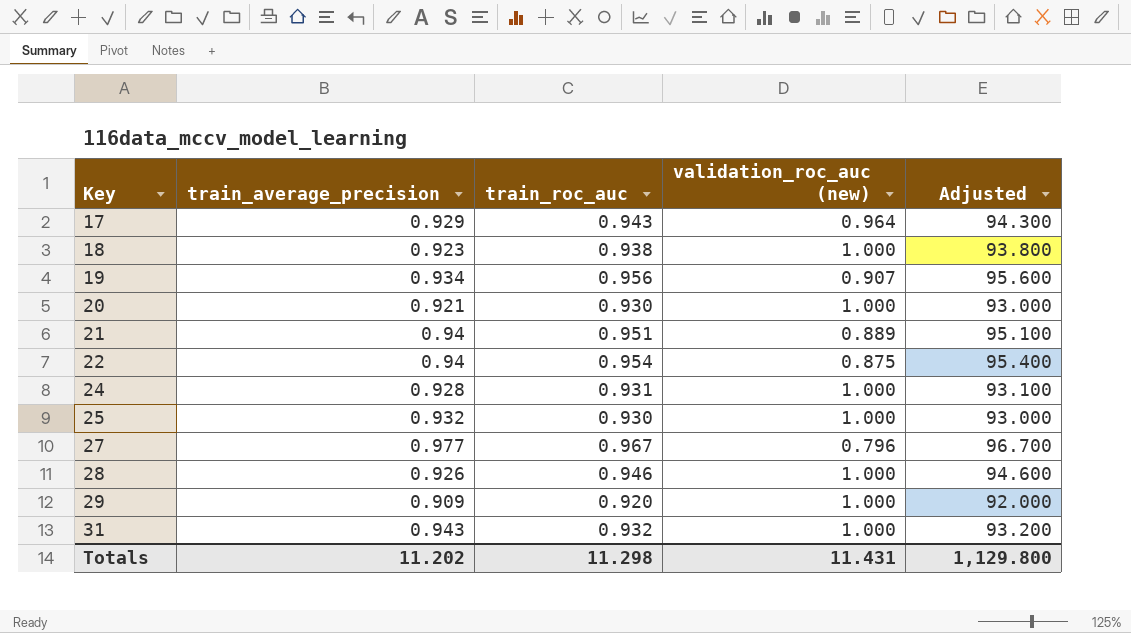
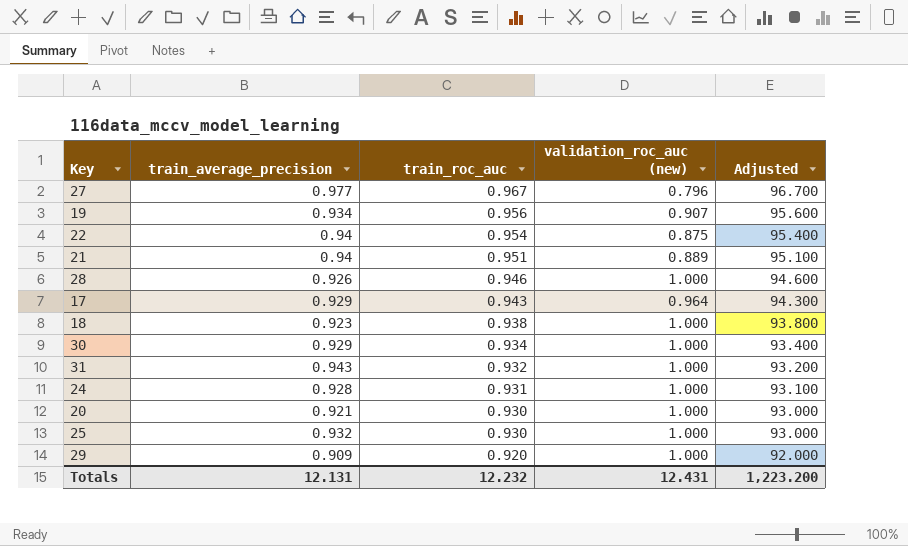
row order: Key ascending -> train_roc_auc descending
row 30: none -> 0.929 | 0.934 | 1.000 | 93.400
Totals | train_average_precision: 11.202 -> 12.131
Totals | train_roc_auc: 11.298 -> 12.232
Totals | validation_roc_auc (new): 11.431 -> 12.431
Totals | Adjusted: 1,129.800 -> 1,223.200

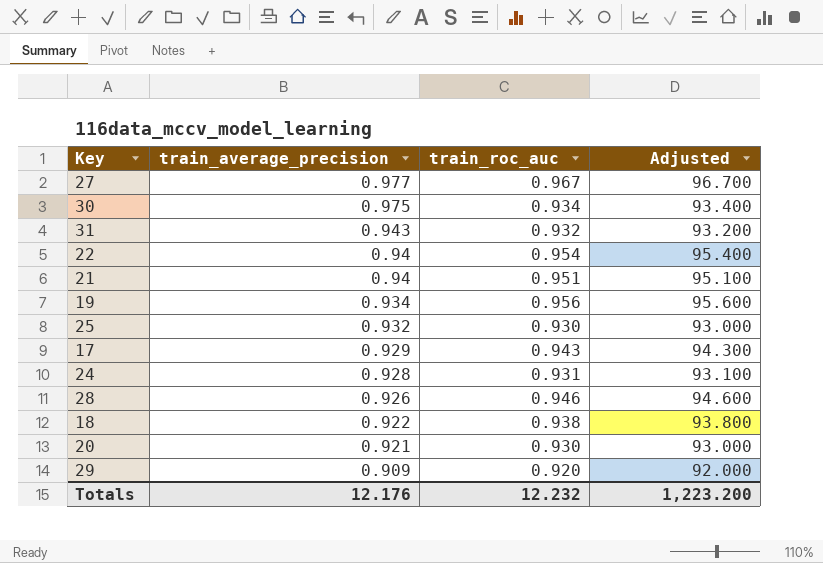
row order: train_roc_auc descending -> train_average_precision descending
column validation_roc_auc (new) | position: 4 -> none
30 | train_average_precision: 0.929 -> 0.975
18 | train_average_precision: 0.923 -> 0.922
Totals | train_average_precision: 12.131 -> 12.176

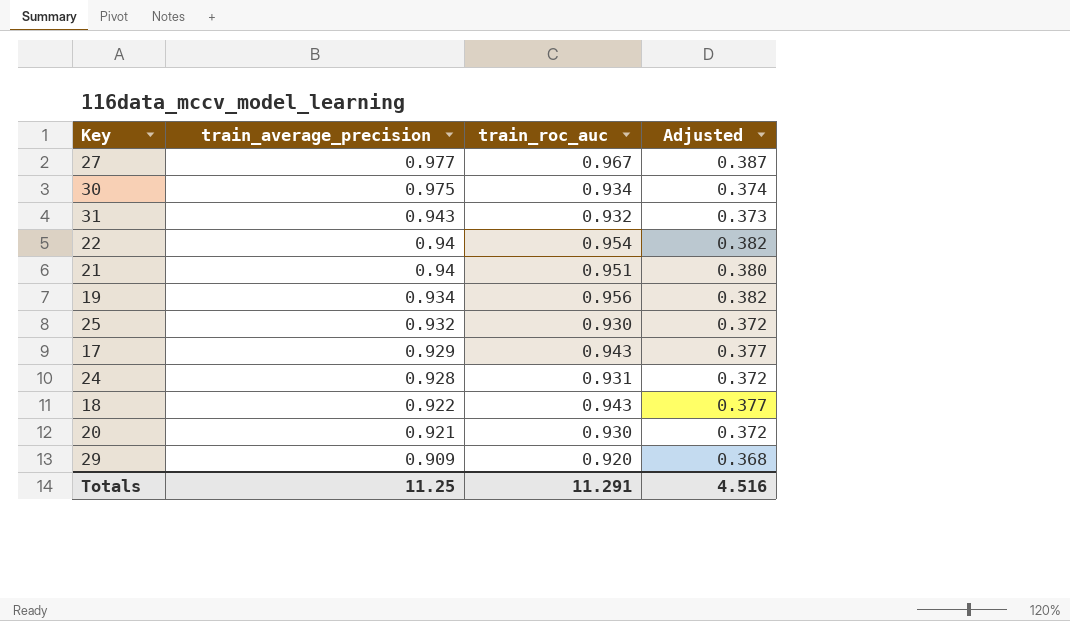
column Adjusted | formula: [train_roc_auc] * 100 -> [train_roc_auc] * 0.4
row 28: 0.926 | 0.946 | 94.600 -> none
18 | train_roc_auc: 0.938 -> 0.943
Totals | train_average_precision: 12.176 -> 11.25
Totals | train_roc_auc: 12.232 -> 11.291
Totals | Adjusted: 1,223.200 -> 4.516

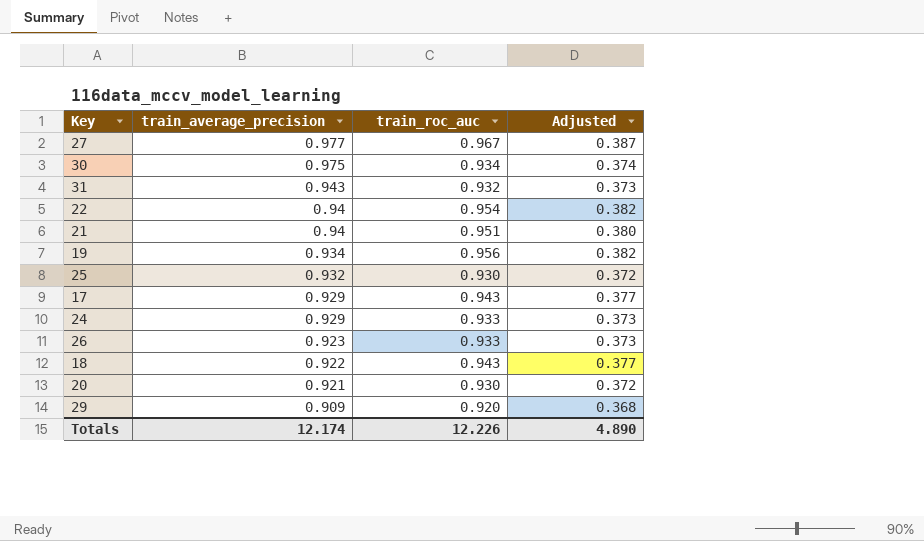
24 | train_average_precision: 0.928 -> 0.929
24 | train_roc_auc: 0.931 -> 0.933
24 | Adjusted: 0.372 -> 0.373
row 26: none -> 0.923 | 0.933 | 0.373
Totals | train_average_precision: 11.25 -> 12.174
Totals | train_roc_auc: 11.291 -> 12.226
Totals | Adjusted: 4.516 -> 4.890

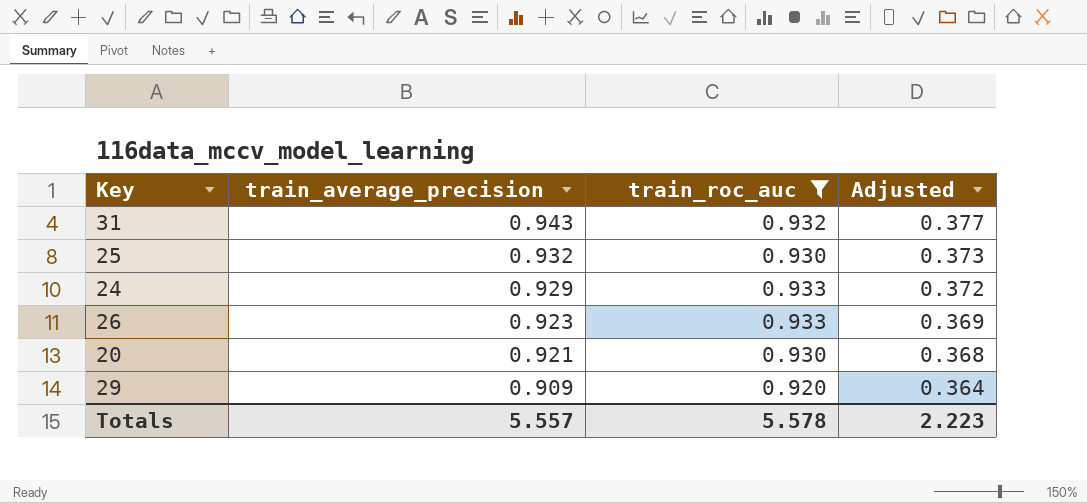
filter: none -> train_roc_auc <= 0.933
column Adjusted | formula: [train_roc_auc] * 0.4 -> [train_average_precision] * 0.4
Totals | train_average_precision: 12.174 -> 5.557
Totals | train_roc_auc: 12.226 -> 5.578
Totals | Adjusted: 4.890 -> 2.223

